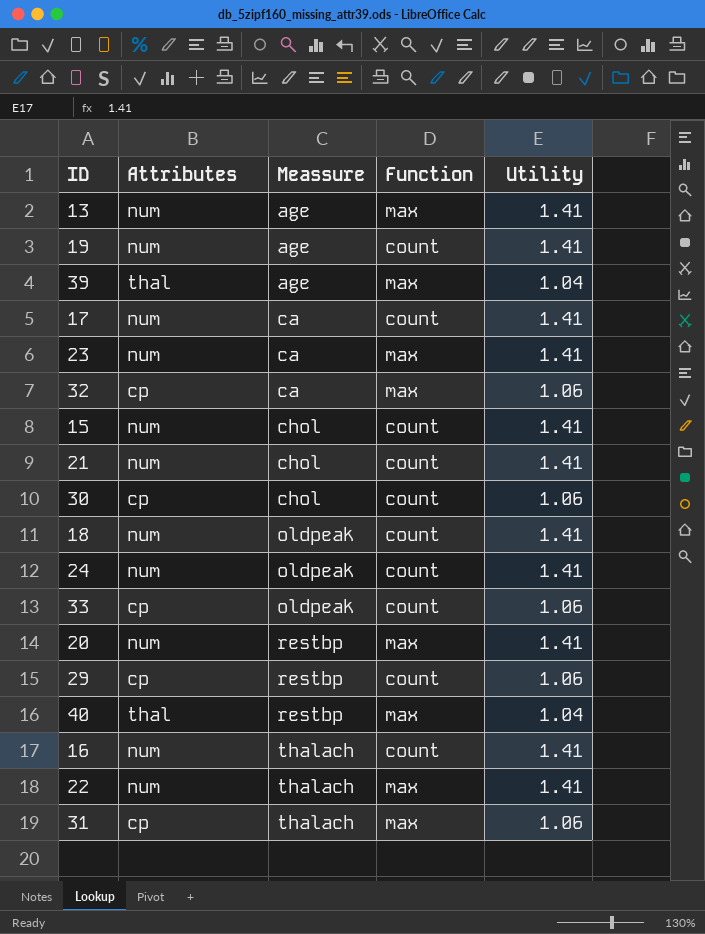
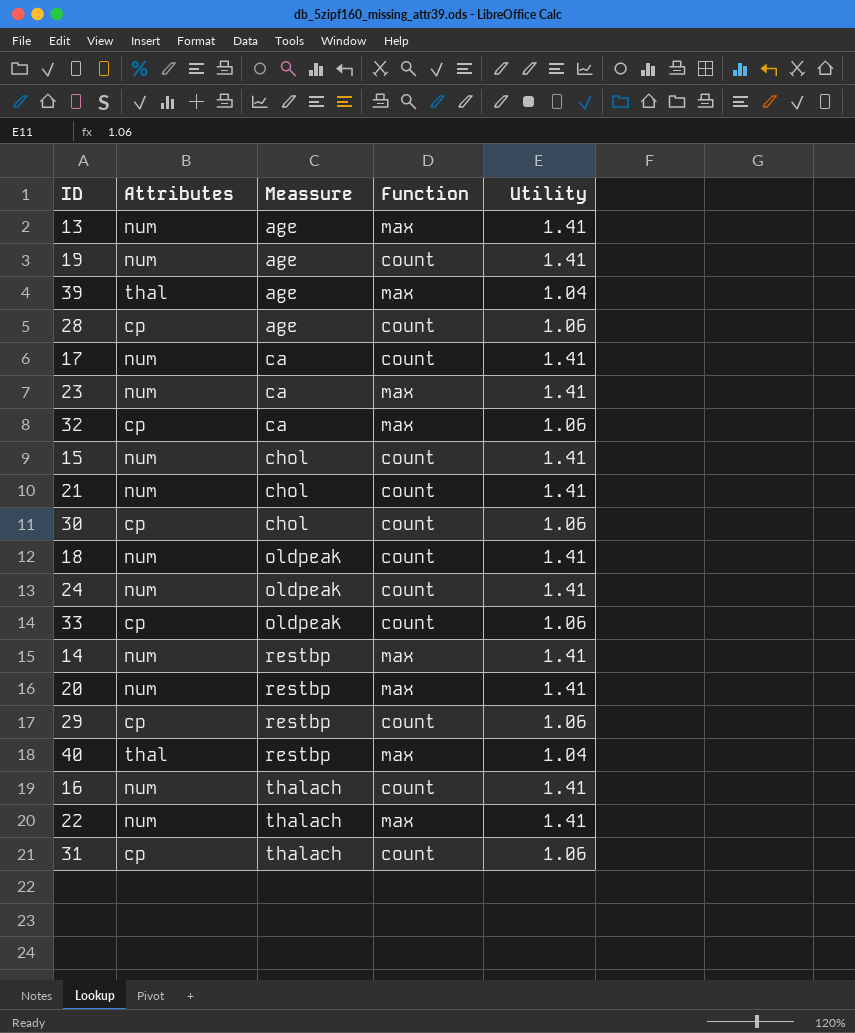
row 28: none -> cp | age | count | 1.06
row 14: none -> num | restbp | max | 1.41
31 | Function: max -> count

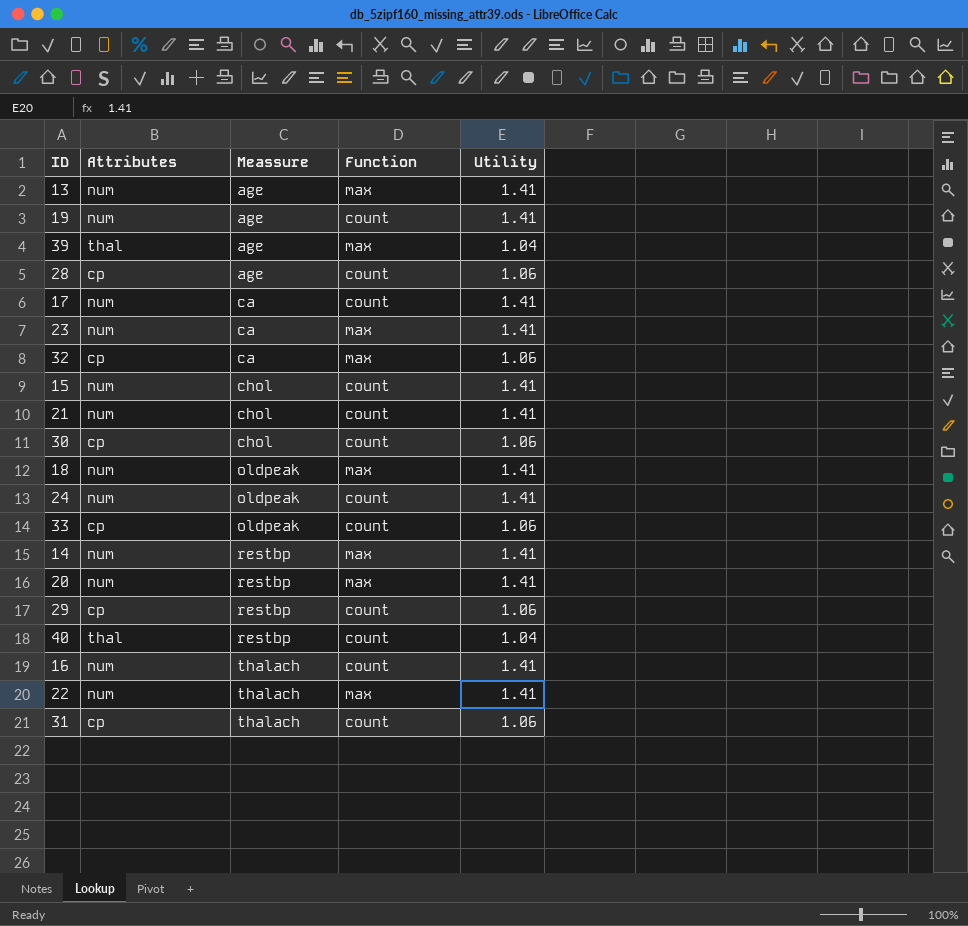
18 | Function: count -> max
40 | Function: max -> count

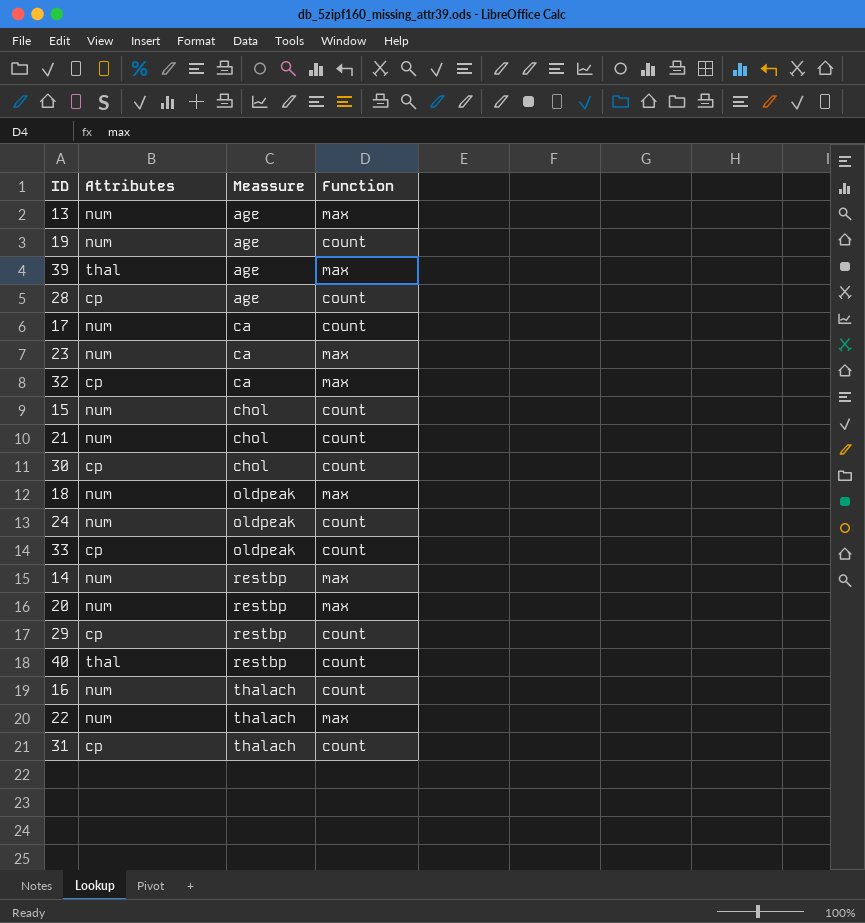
column Utility | position: 5 -> none

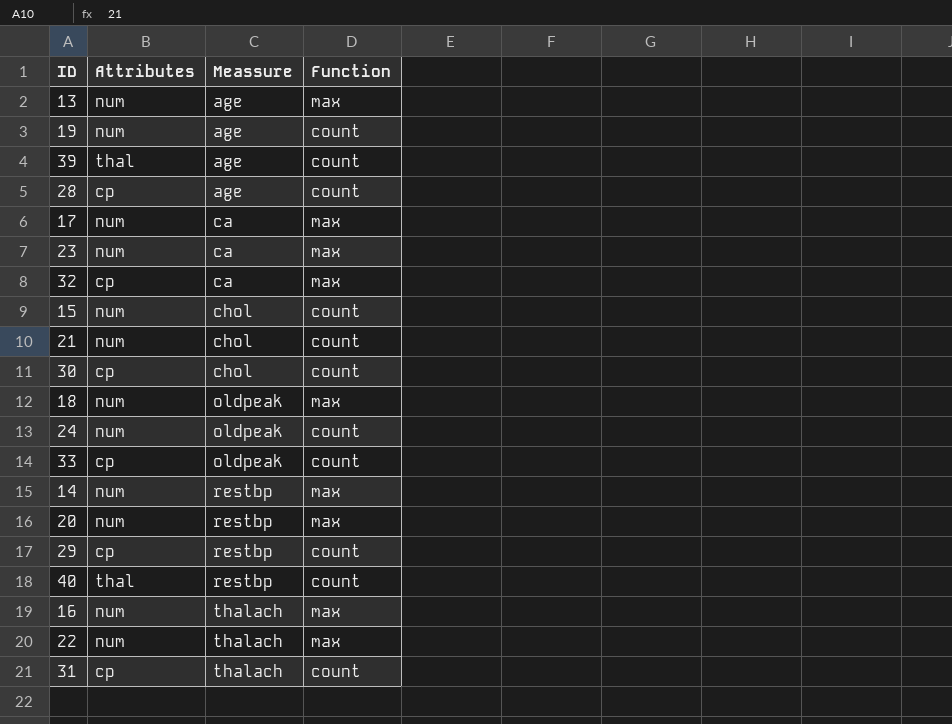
39 | Function: max -> count
17 | Function: count -> max
16 | Function: count -> max

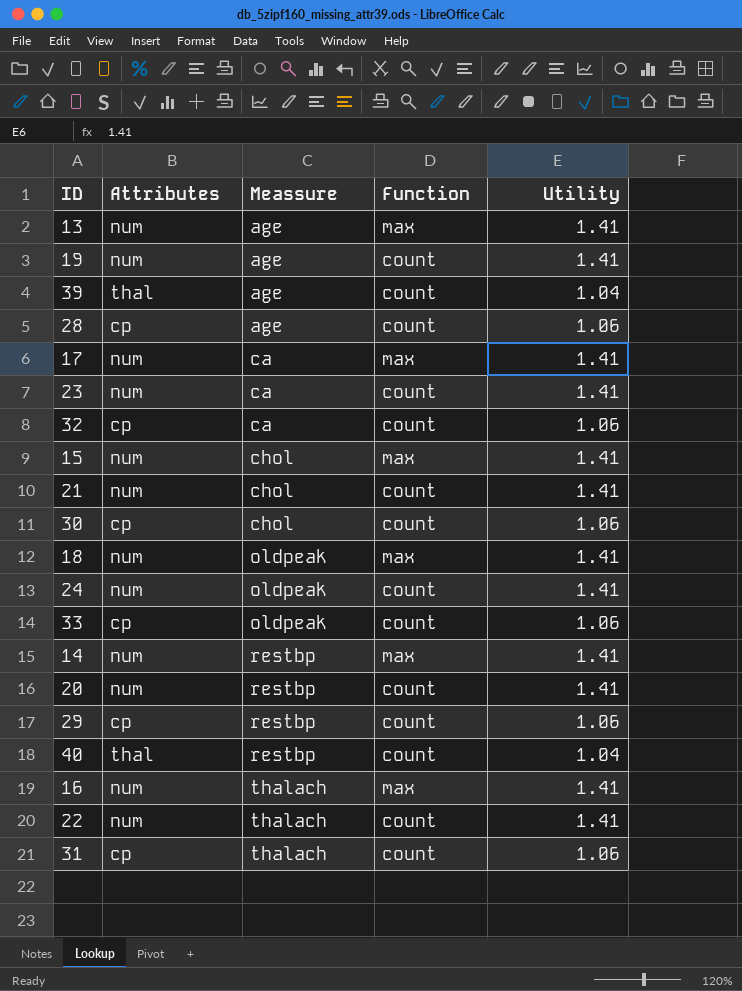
column Utility | position: none -> 5
23 | Function: max -> count
32 | Function: max -> count
15 | Function: count -> max
20 | Function: max -> count
22 | Function: max -> count

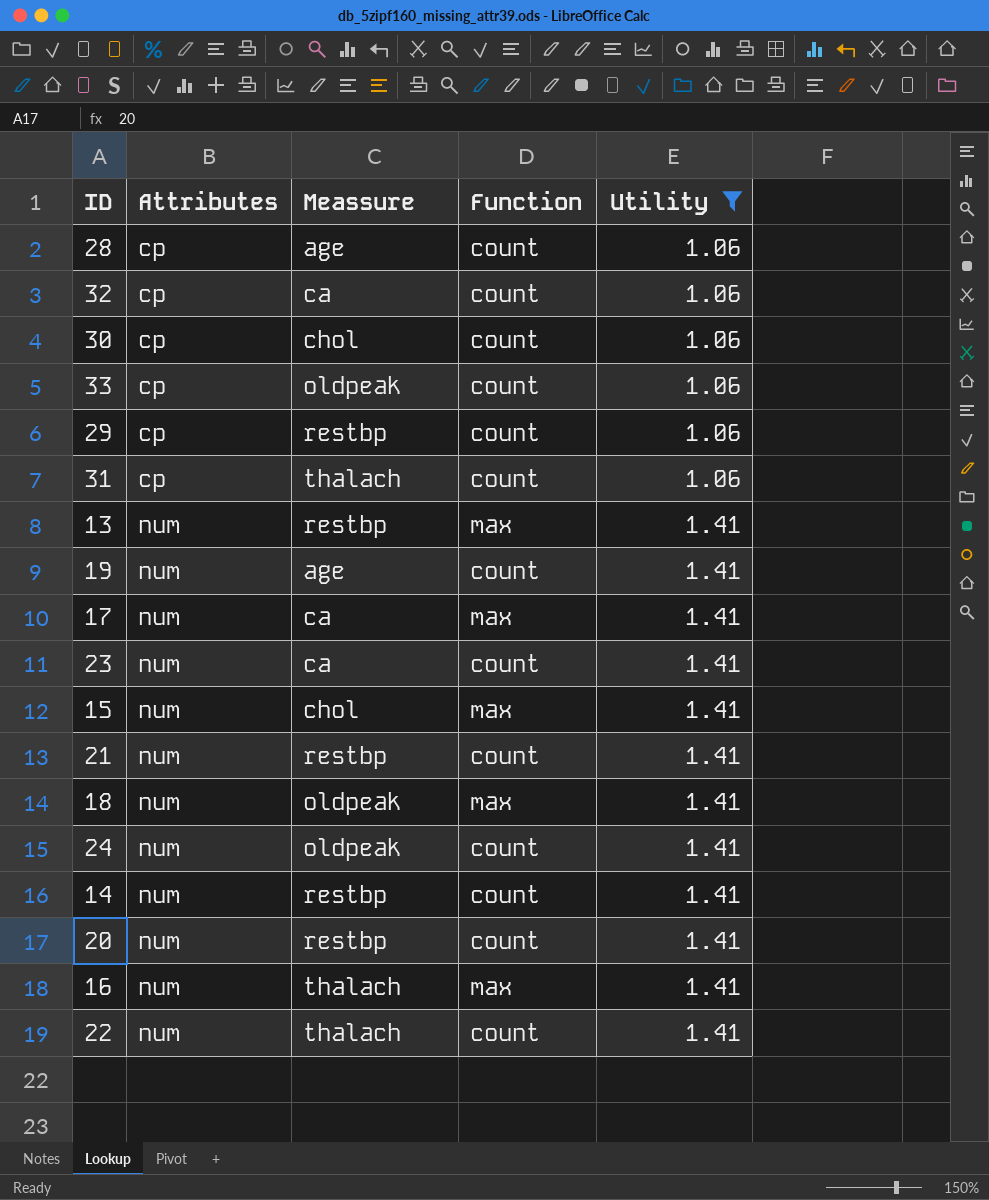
filter: none -> Utility != 1.04
row order: Meassure ascending -> Attributes ascending
13 | Meassure: age -> restbp
21 | Meassure: chol -> restbp
14 | Function: max -> count

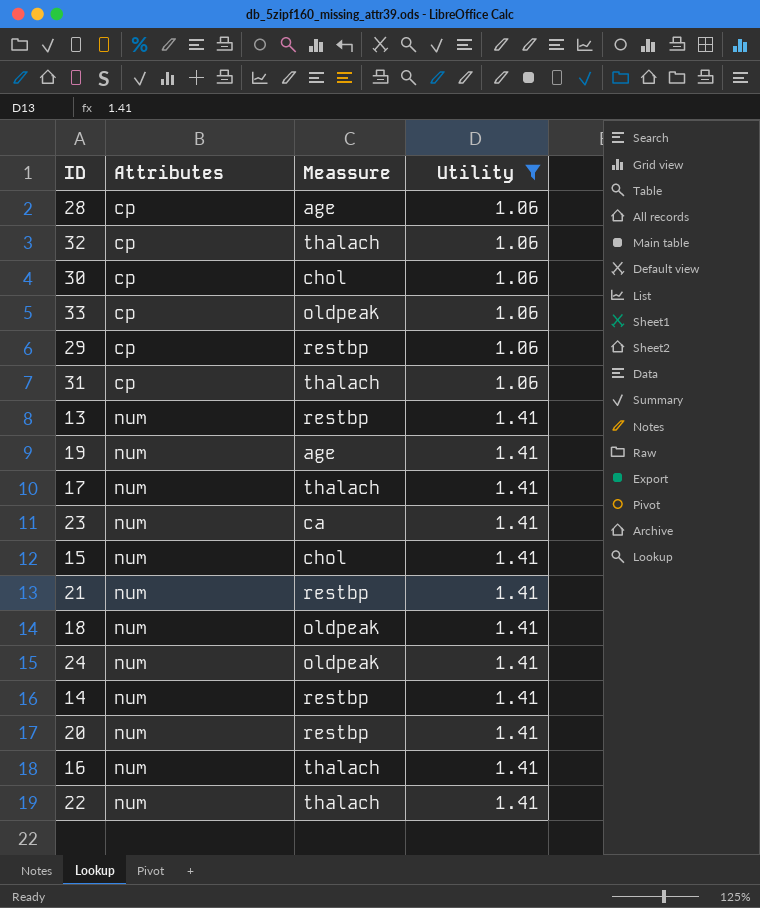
column Function | position: 4 -> none
32 | Meassure: ca -> thalach
17 | Meassure: ca -> thalach

